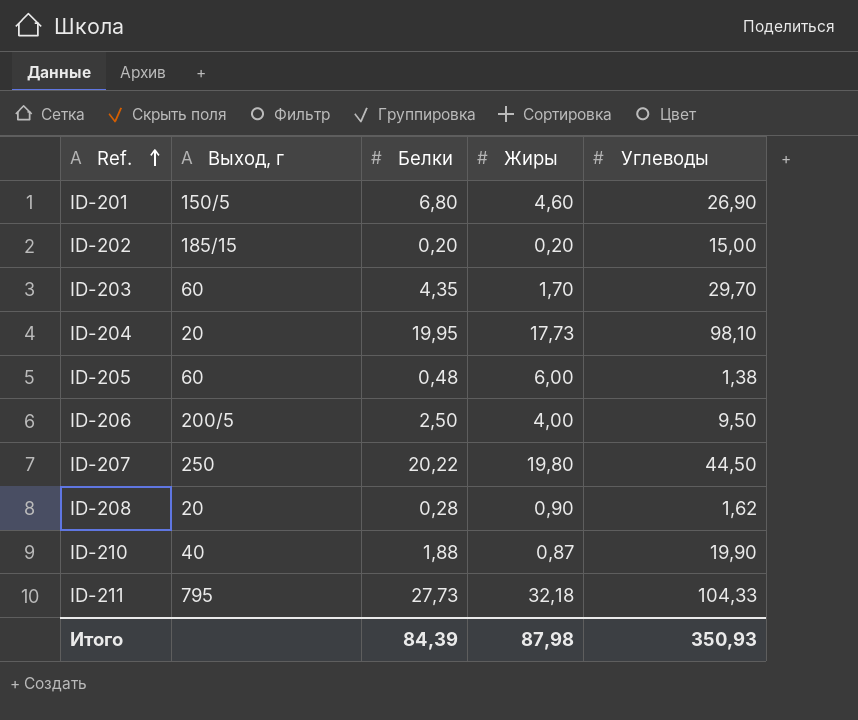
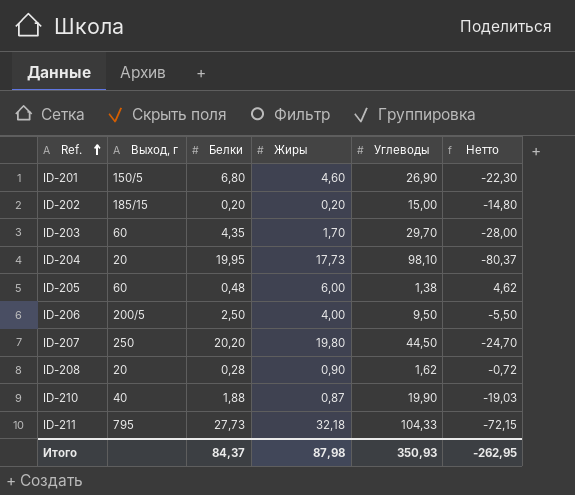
column Нетто | formula: none -> [Жиры] - [Углеводы]
ID-207 | Белки: 20,22 -> 20,20
Итого | Белки: 84,39 -> 84,37

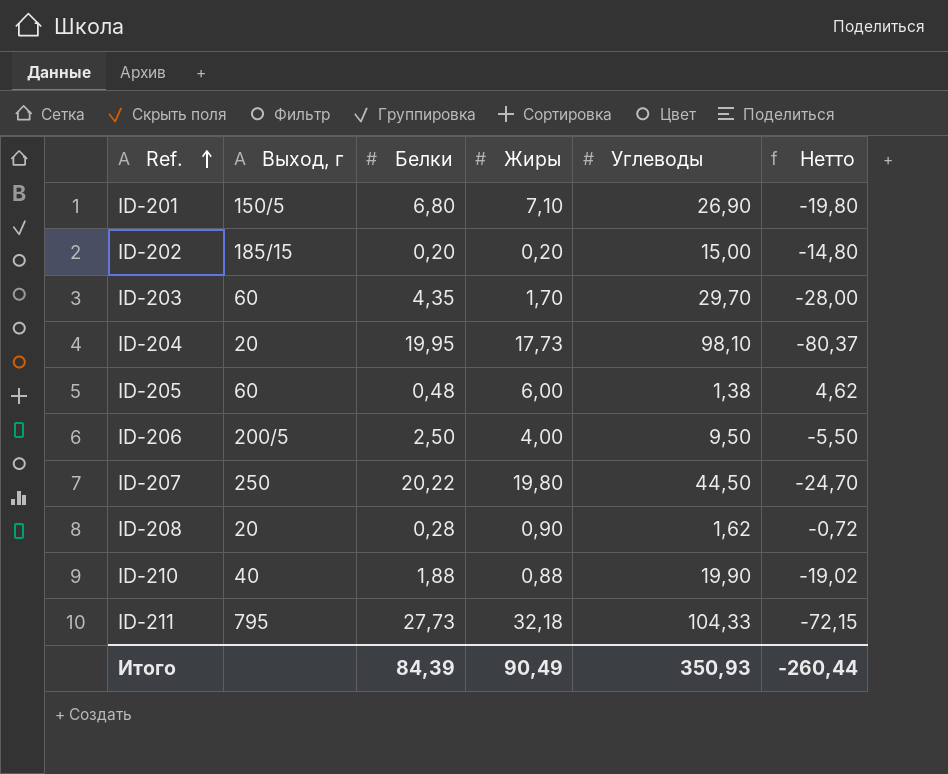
ID-201 | Жиры: 4,60 -> 7,10
ID-201 | Нетто: -22,30 -> -19,80
ID-207 | Белки: 20,20 -> 20,22
ID-210 | Жиры: 0,87 -> 0,88
ID-210 | Нетто: -19,03 -> -19,02
Итого | Белки: 84,37 -> 84,39
Итого | Жиры: 87,98 -> 90,49
Итого | Нетто: -262,95 -> -260,44

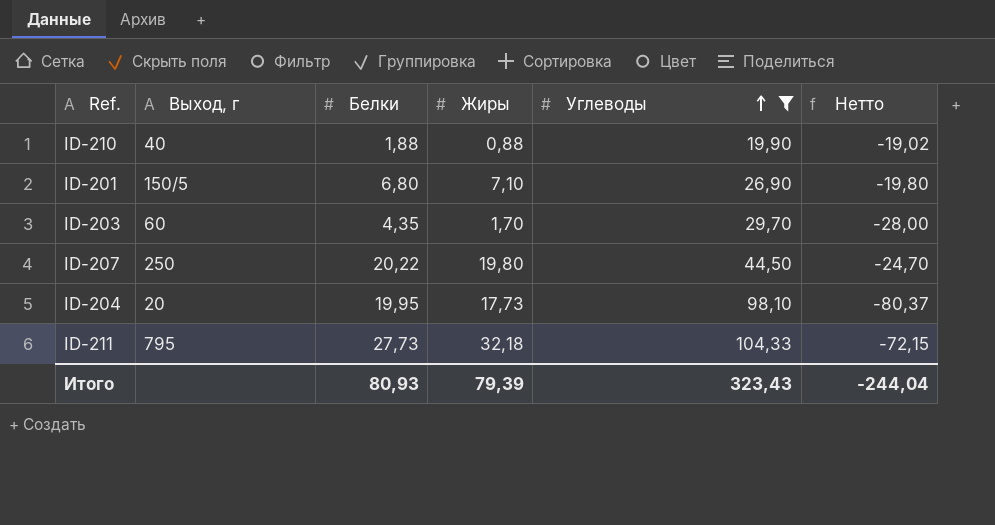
filter: none -> Углеводы >= 19,90
row order: Ref. ascending -> Углеводы ascending
Итого | Белки: 84,39 -> 80,93
Итого | Жиры: 90,49 -> 79,39
Итого | Углеводы: 350,93 -> 323,43
Итого | Нетто: -260,44 -> -244,04

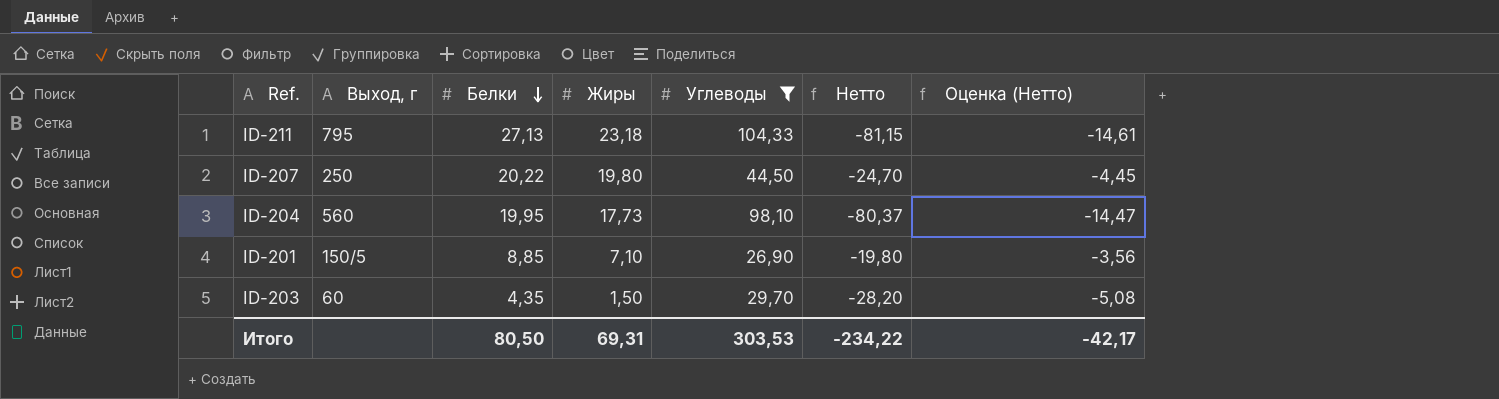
row order: Углеводы ascending -> Белки descending
column Оценка (Нетто) | formula: none -> [Нетто] * 0,18
row ID-210: 40 | 1,88 | 0,88 | 19,90 | -19,02 -> none
ID-211 | Белки: 27,73 -> 27,13
ID-211 | Жиры: 32,18 -> 23,18
ID-211 | Нетто: -72,15 -> -81,15
ID-204 | Выход, г: 20 -> 560
ID-201 | Белки: 6,80 -> 8,85
ID-203 | Жиры: 1,70 -> 1,50
ID-203 | Нетто: -28,00 -> -28,20
Итого | Белки: 80,93 -> 80,50
Итого | Жиры: 79,39 -> 69,31
Итого | Углеводы: 323,43 -> 303,53
Итого | Нетто: -244,04 -> -234,22

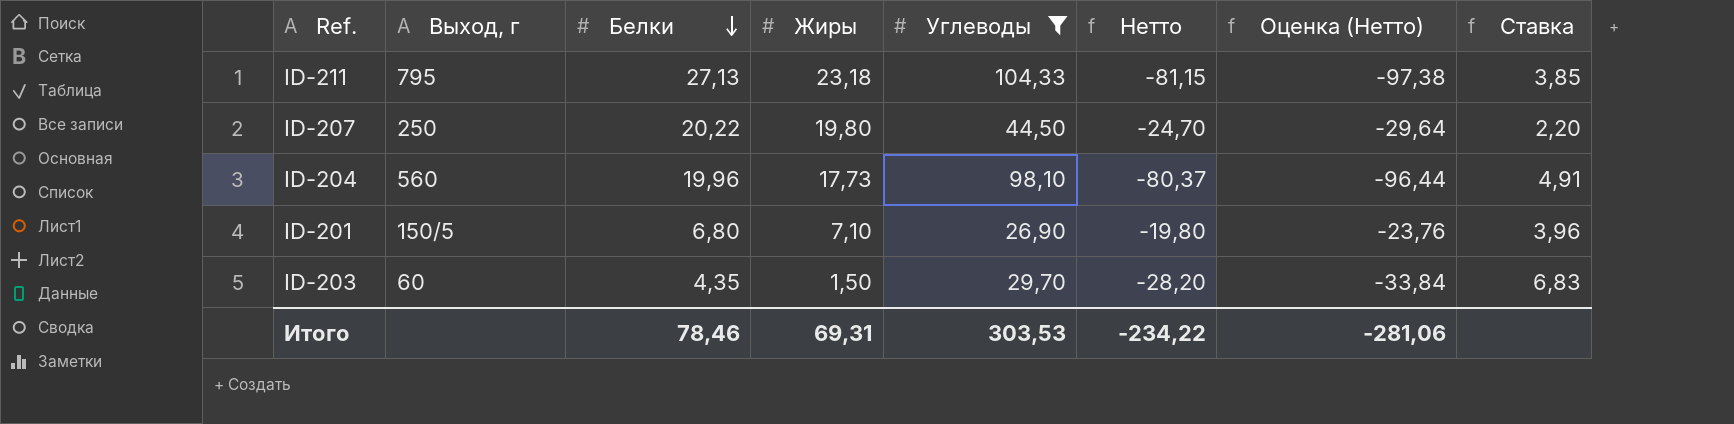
column Оценка (Нетто) | formula: [Нетто] * 0,18 -> [Нетто] * 1,2
column Ставка | formula: none -> [Углеводы] / [Белки]
ID-204 | Белки: 19,95 -> 19,96
ID-201 | Белки: 8,85 -> 6,80
Итого | Белки: 80,50 -> 78,46
Итого | Оценка (Нетто): -42,17 -> -281,06

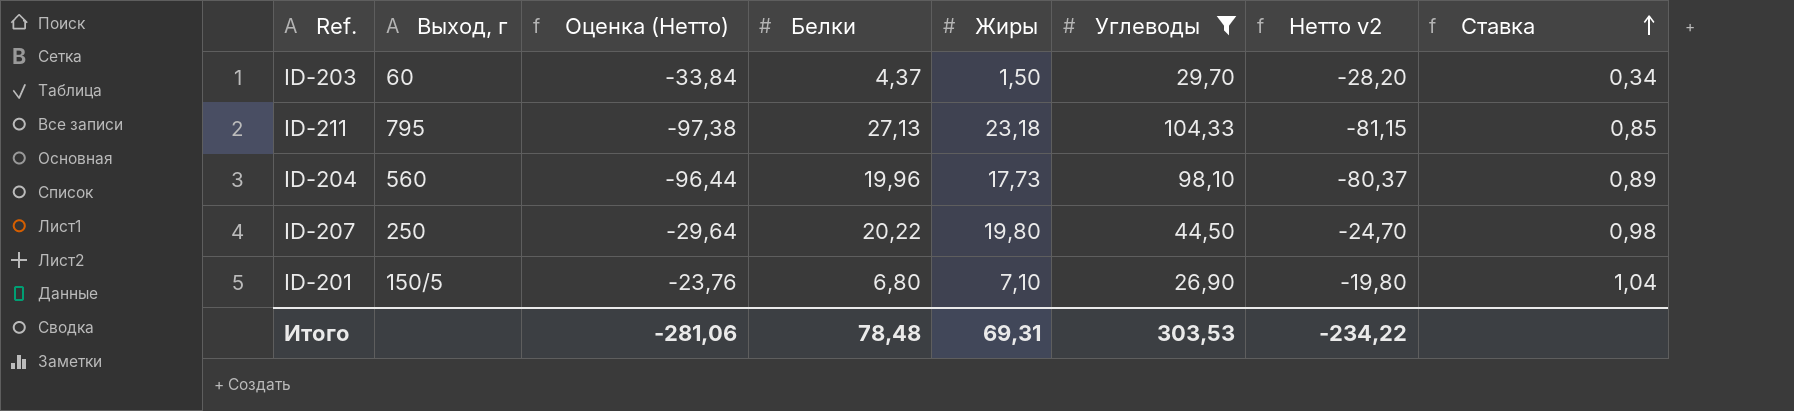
row order: Белки descending -> Ставка ascending
column Оценка (Нетто) | position: 7 -> 3
column name: Нетто -> Нетто v2
column Ставка | formula: [Углеводы] / [Белки] -> [Жиры] / [Белки]
ID-203 | Белки: 4,35 -> 4,37
Итого | Белки: 78,46 -> 78,48

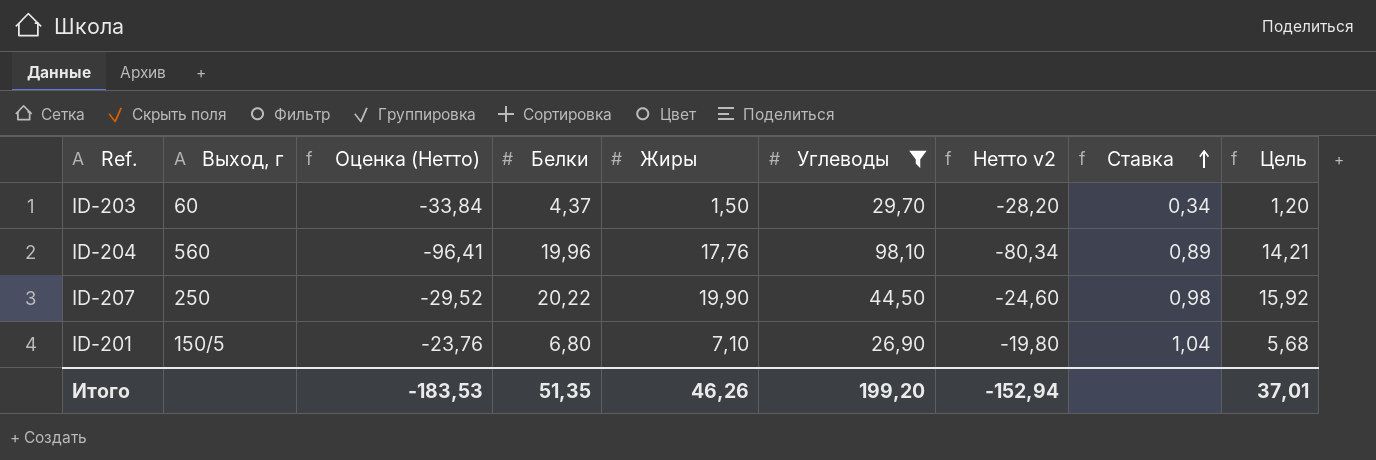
column Цель | formula: none -> [Жиры] * 0,8
row ID-211: 795 | -97,38 | 27,13 | 23,18 | 104,33 | -81,15 | 0,85 -> none
ID-204 | Оценка (Нетто): -96,44 -> -96,41
ID-204 | Жиры: 17,73 -> 17,76
ID-204 | Нетто v2: -80,37 -> -80,34
ID-207 | Оценка (Нетто): -29,64 -> -29,52
ID-207 | Жиры: 19,80 -> 19,90
ID-207 | Нетто v2: -24,70 -> -24,60
Итого | Оценка (Нетто): -281,06 -> -183,53
Итого | Белки: 78,48 -> 51,35
Итого | Жиры: 69,31 -> 46,26
Итого | Углеводы: 303,53 -> 199,20
Итого | Нетто v2: -234,22 -> -152,94

